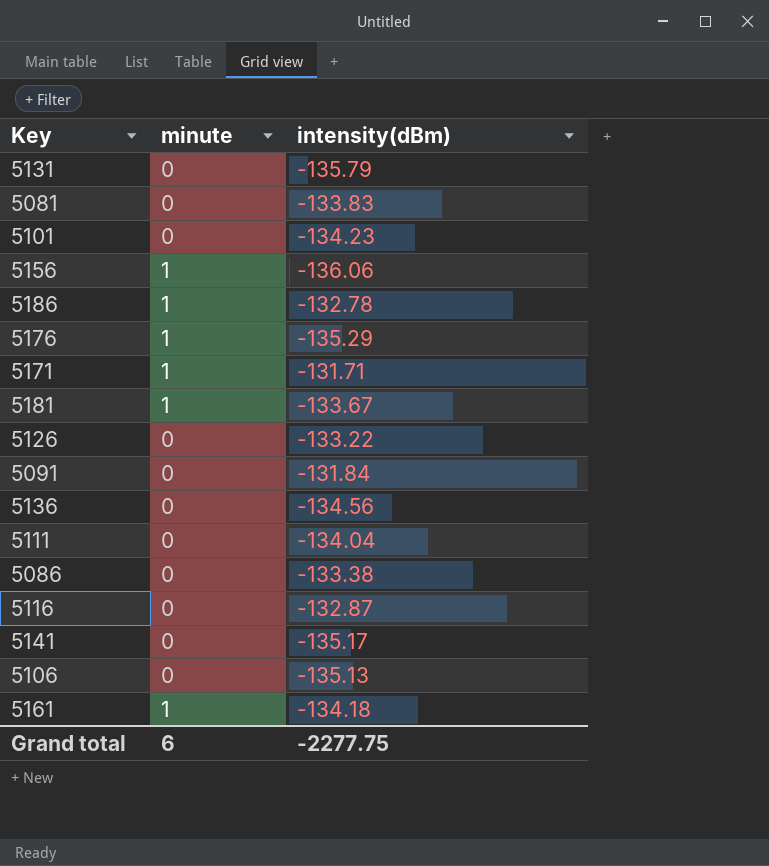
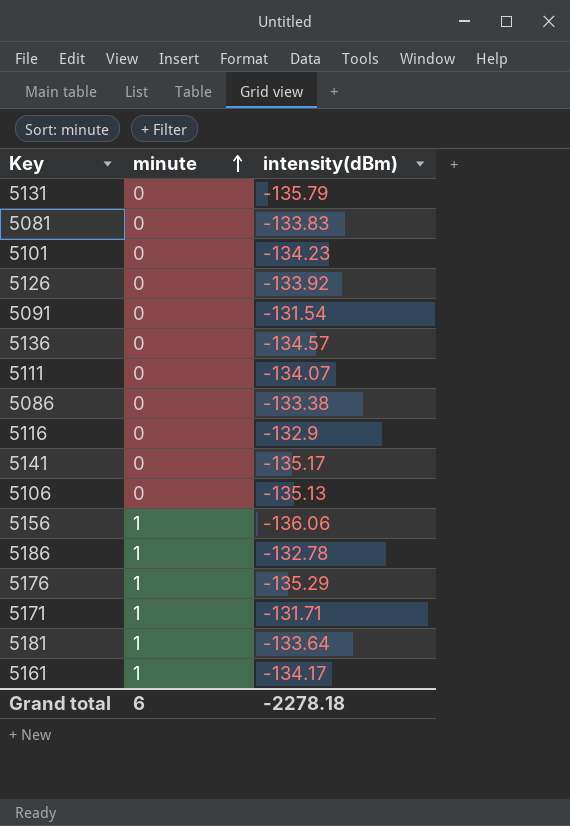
row order: none -> minute ascending
5126 | intensity(dBm): -133.22 -> -133.92
5091 | intensity(dBm): -131.84 -> -131.54
5136 | intensity(dBm): -134.56 -> -134.57
5111 | intensity(dBm): -134.04 -> -134.07
5116 | intensity(dBm): -132.87 -> -132.9
5181 | intensity(dBm): -133.67 -> -133.64
5161 | intensity(dBm): -134.18 -> -134.17
Grand total | intensity(dBm): -2277.75 -> -2278.18

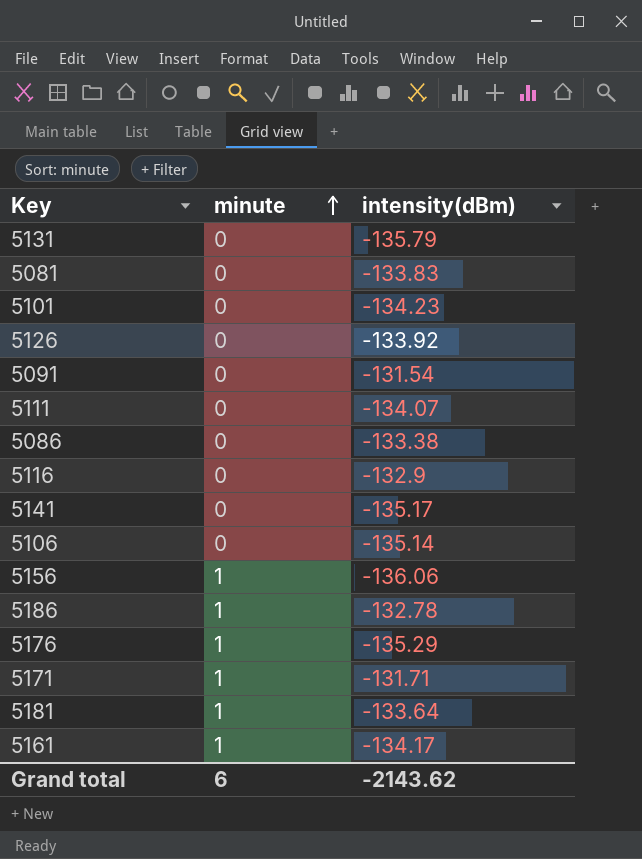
row 5136: 0 | -134.57 -> none
5106 | intensity(dBm): -135.13 -> -135.14
Grand total | intensity(dBm): -2278.18 -> -2143.62

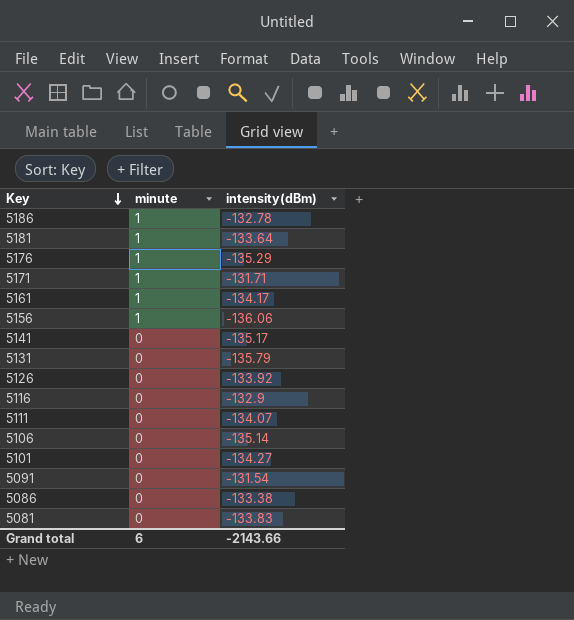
row order: minute ascending -> Key descending
5101 | intensity(dBm): -134.23 -> -134.27
Grand total | intensity(dBm): -2143.62 -> -2143.66

